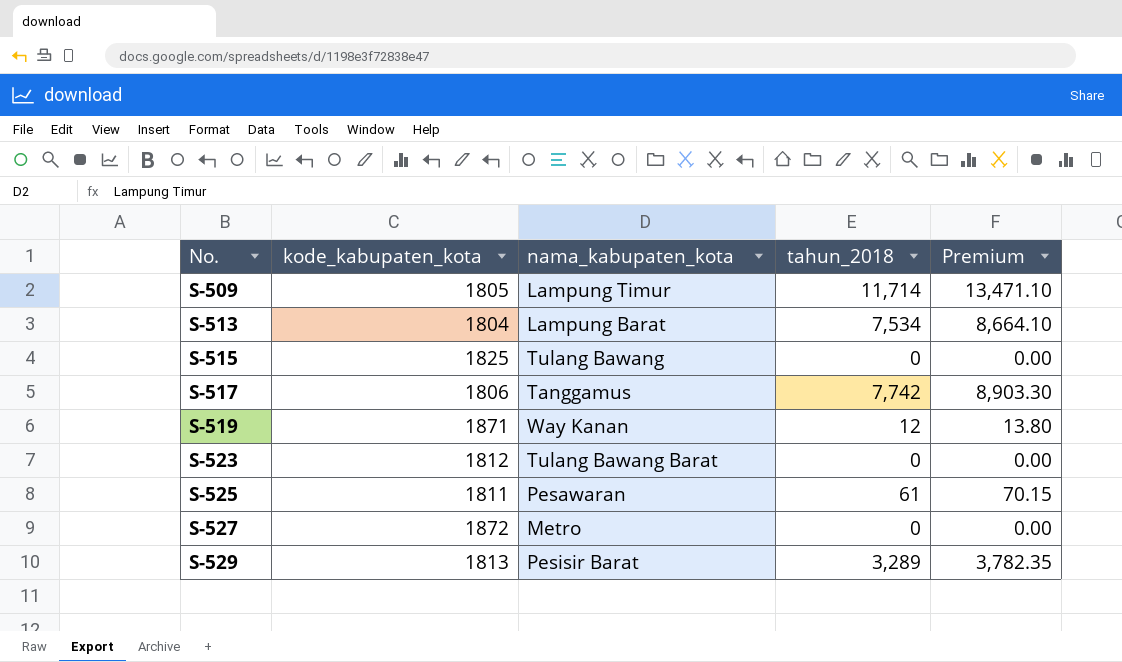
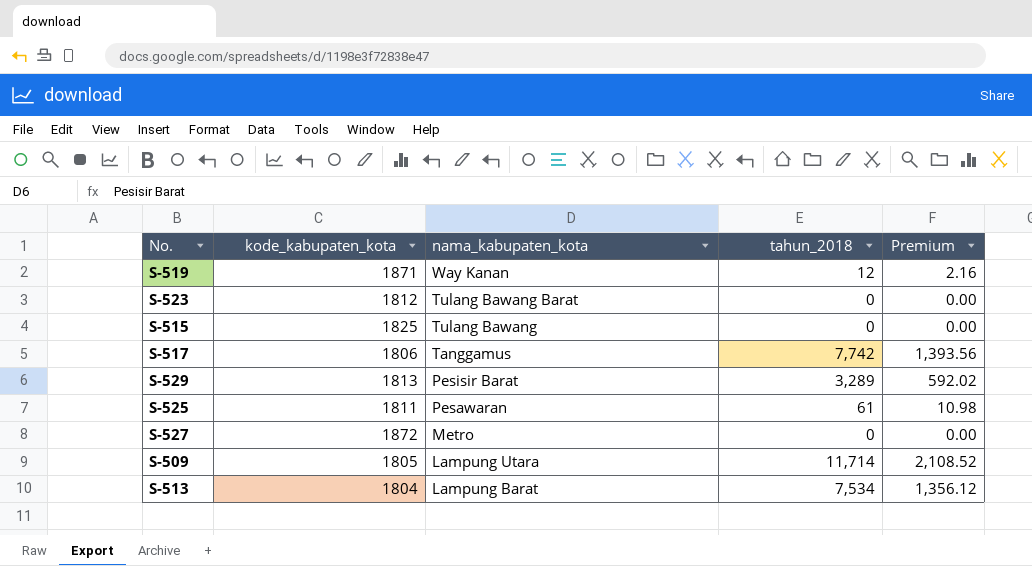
row order: No. ascending -> nama_kabupaten_kota descending
column Premium | formula: [tahun_2018] * 1.15 -> [tahun_2018] * 0.18
S-509 | nama_kabupaten_kota: Lampung Timur -> Lampung Utara

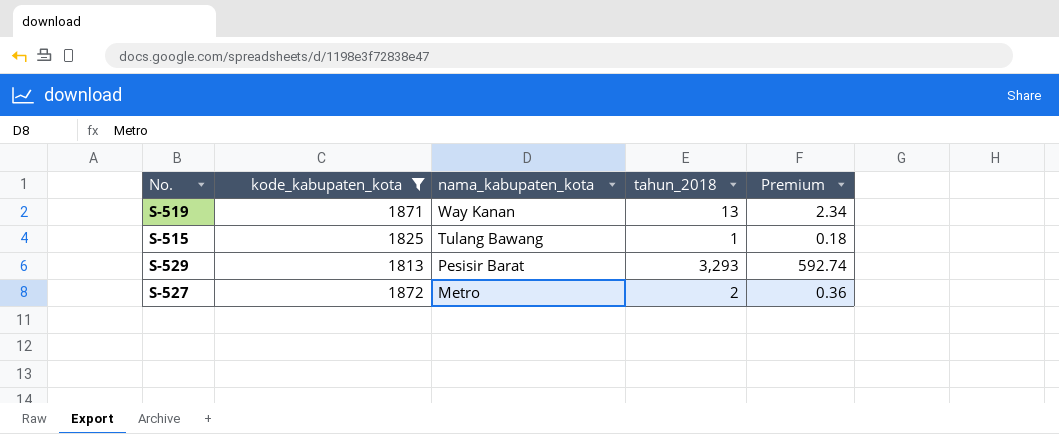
filter: none -> kode_kabupaten_kota >= 1813
S-519 | tahun_2018: 12 -> 13
S-519 | Premium: 2.16 -> 2.34
S-515 | tahun_2018: 0 -> 1
S-515 | Premium: 0.00 -> 0.18
S-529 | tahun_2018: 3,289 -> 3,293
S-529 | Premium: 592.02 -> 592.74
S-527 | tahun_2018: 0 -> 2
S-527 | Premium: 0.00 -> 0.36

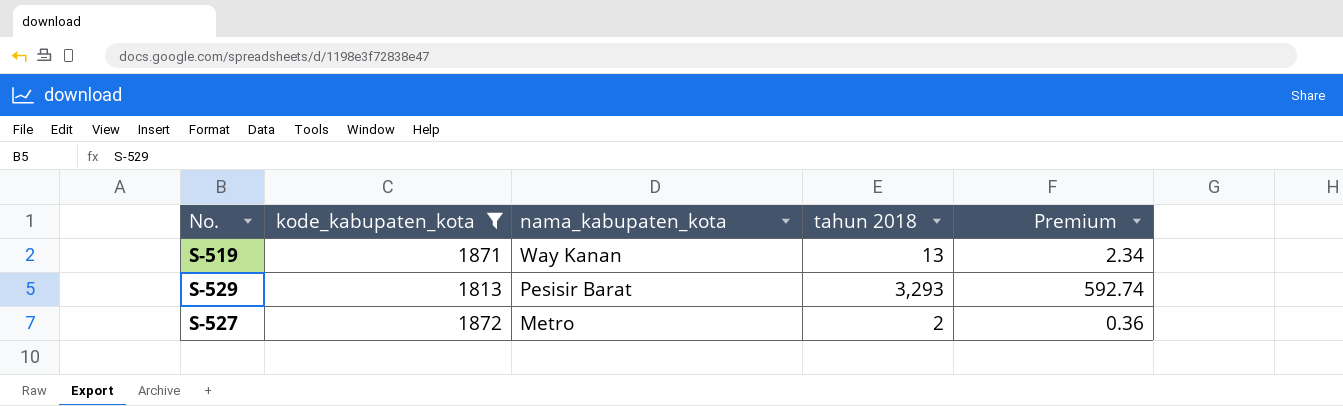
column name: tahun_2018 -> tahun 2018
row S-515: 1825 | Tulang Bawang | 1 | 0.18 -> none

